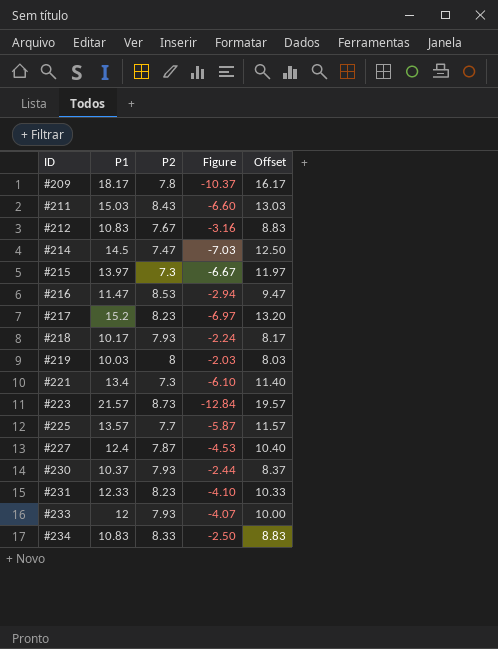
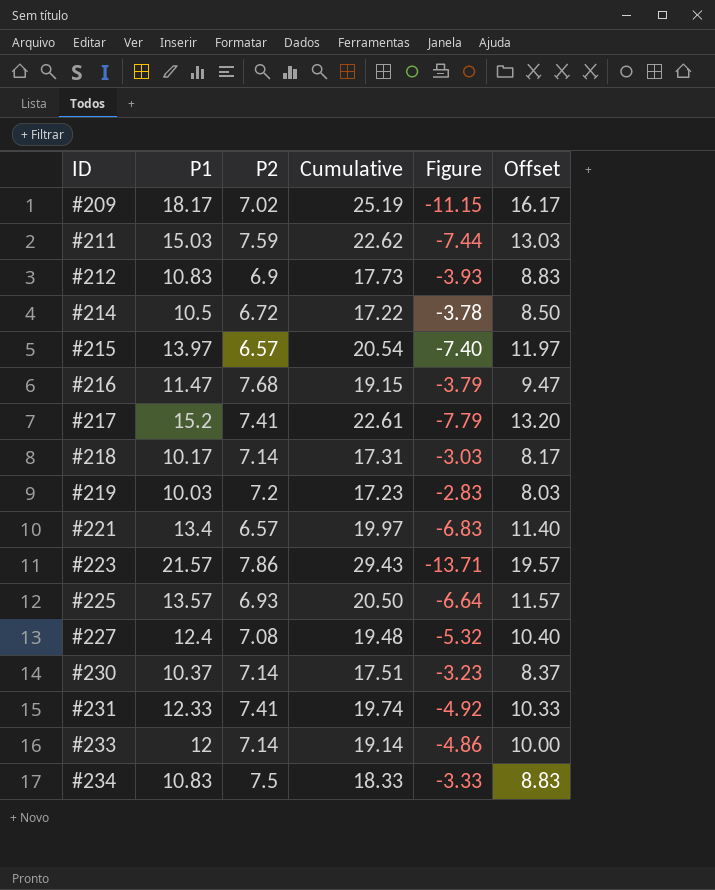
column Cumulative | formula: none -> [P1] + [P2]
#209 | P2: 7.8 -> 7.02
#209 | Figure: -10.37 -> -11.15
#211 | P2: 8.43 -> 7.59
#211 | Figure: -6.60 -> -7.44
#212 | P2: 7.67 -> 6.9
#212 | Figure: -3.16 -> -3.93
#214 | P1: 14.5 -> 10.5
#214 | P2: 7.47 -> 6.72
#214 | Figure: -7.03 -> -3.78
#214 | Offset: 12.50 -> 8.50
#215 | P2: 7.3 -> 6.57
#215 | Figure: -6.67 -> -7.40
#216 | P2: 8.53 -> 7.68
#216 | Figure: -2.94 -> -3.79
#217 | P2: 8.23 -> 7.41
#217 | Figure: -6.97 -> -7.79
#218 | P2: 7.93 -> 7.14
#218 | Figure: -2.24 -> -3.03
#219 | P2: 8 -> 7.2
#219 | Figure: -2.03 -> -2.83
#221 | P2: 7.3 -> 6.57
#221 | Figure: -6.10 -> -6.83
#223 | P2: 8.73 -> 7.86
#223 | Figure: -12.84 -> -13.71
#225 | P2: 7.7 -> 6.93
#225 | Figure: -5.87 -> -6.64
#227 | P2: 7.87 -> 7.08
#227 | Figure: -4.53 -> -5.32
#230 | P2: 7.93 -> 7.14
#230 | Figure: -2.44 -> -3.23
#231 | P2: 8.23 -> 7.41
#231 | Figure: -4.10 -> -4.92
#233 | P2: 7.93 -> 7.14
#233 | Figure: -4.07 -> -4.86
#234 | P2: 8.33 -> 7.5
#234 | Figure: -2.50 -> -3.33

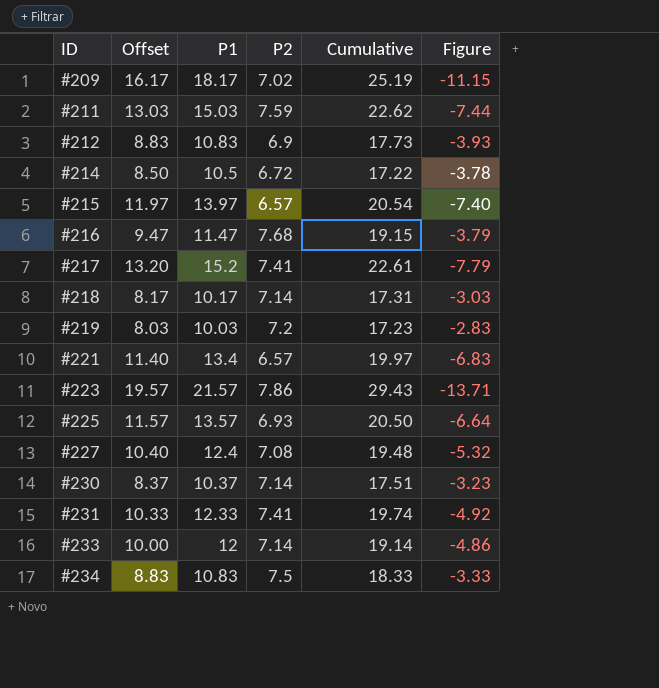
column Offset | position: 6 -> 2

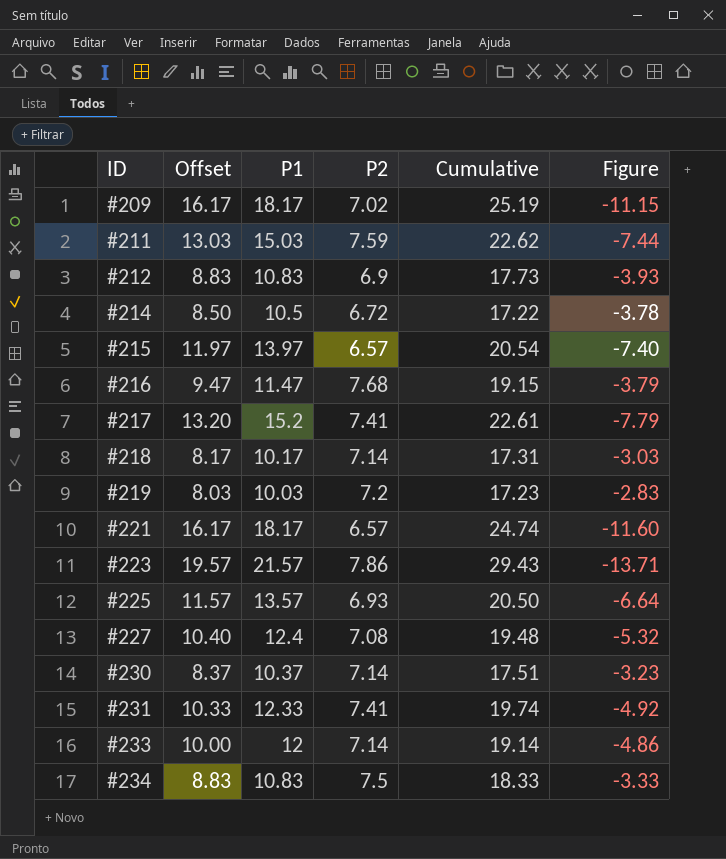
#221 | Offset: 11.40 -> 16.17
#221 | P1: 13.4 -> 18.17
#221 | Cumulative: 19.97 -> 24.74
#221 | Figure: -6.83 -> -11.60

